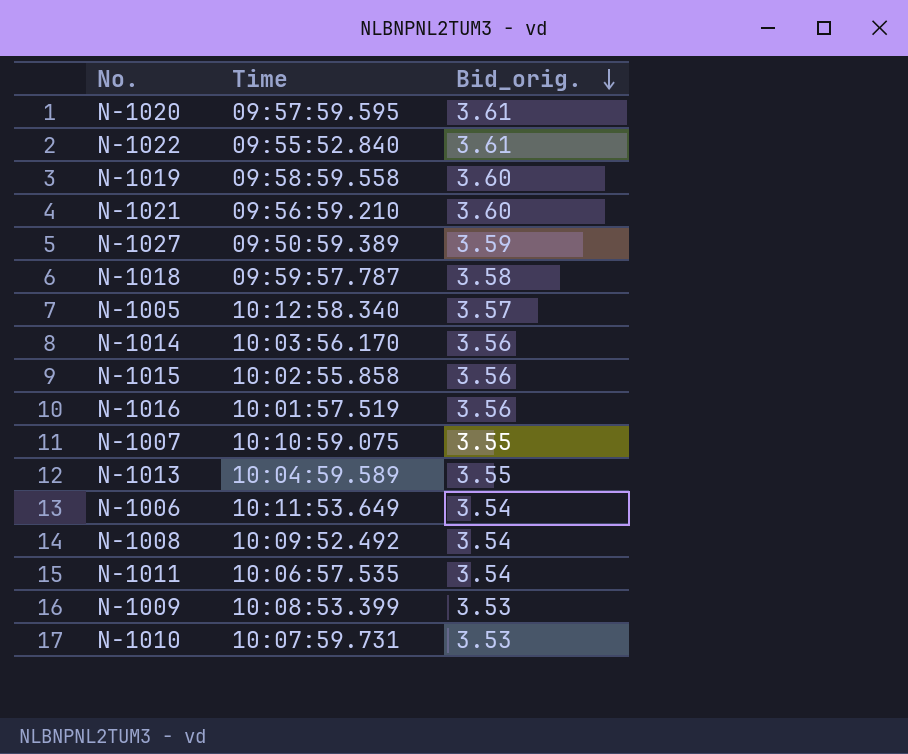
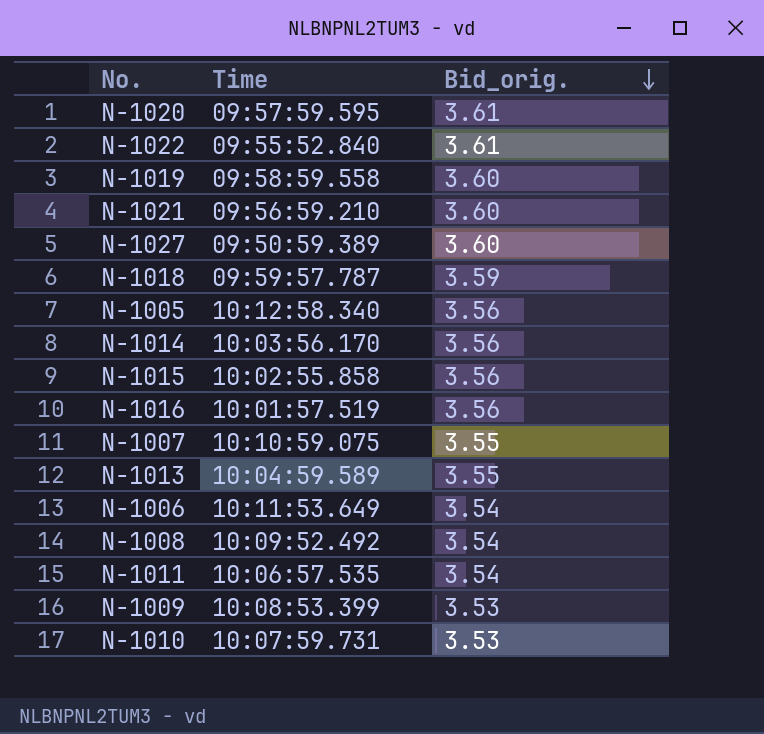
N-1027 | Bid_orig.: 3.59 -> 3.60
N-1018 | Bid_orig.: 3.58 -> 3.59
N-1005 | Bid_orig.: 3.57 -> 3.56

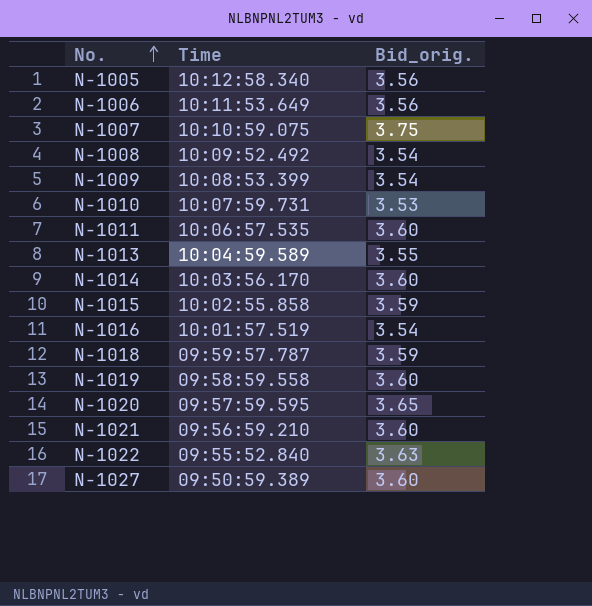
row order: Bid_orig. descending -> No. ascending
N-1006 | Bid_orig.: 3.54 -> 3.56
N-1007 | Bid_orig.: 3.55 -> 3.75
N-1009 | Bid_orig.: 3.53 -> 3.54
N-1011 | Bid_orig.: 3.54 -> 3.60
N-1014 | Bid_orig.: 3.56 -> 3.60
N-1015 | Bid_orig.: 3.56 -> 3.59
N-1016 | Bid_orig.: 3.56 -> 3.54
N-1020 | Bid_orig.: 3.61 -> 3.65
N-1022 | Bid_orig.: 3.61 -> 3.63

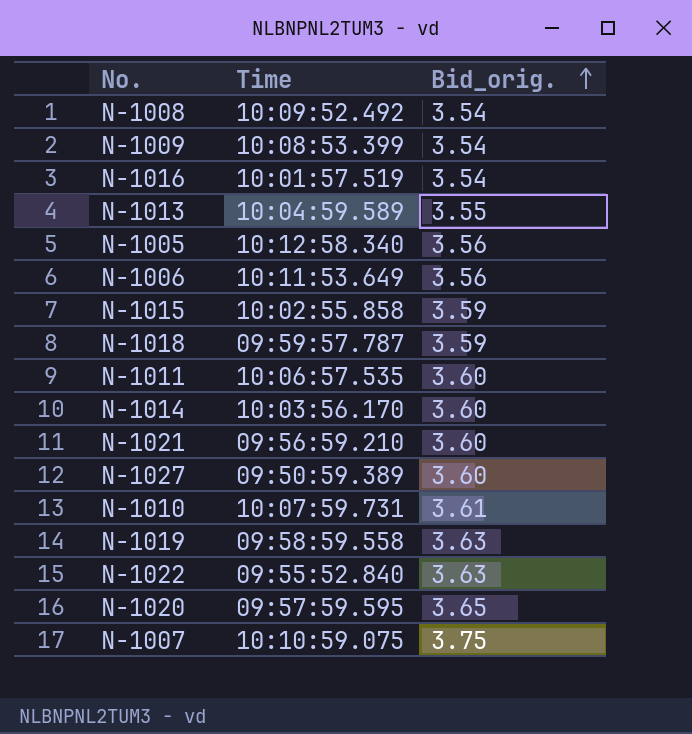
row order: No. ascending -> Bid_orig. ascending
N-1010 | Bid_orig.: 3.53 -> 3.61
N-1019 | Bid_orig.: 3.60 -> 3.63

